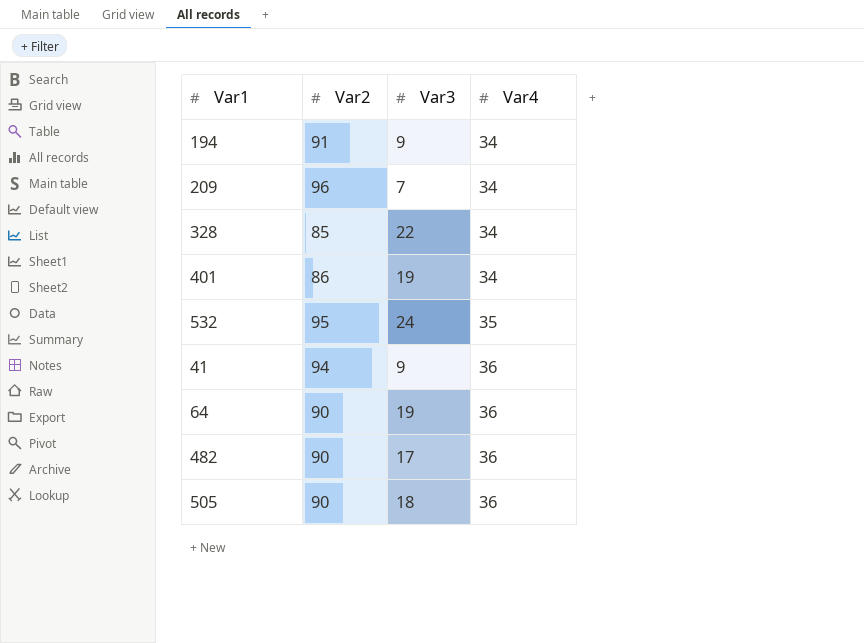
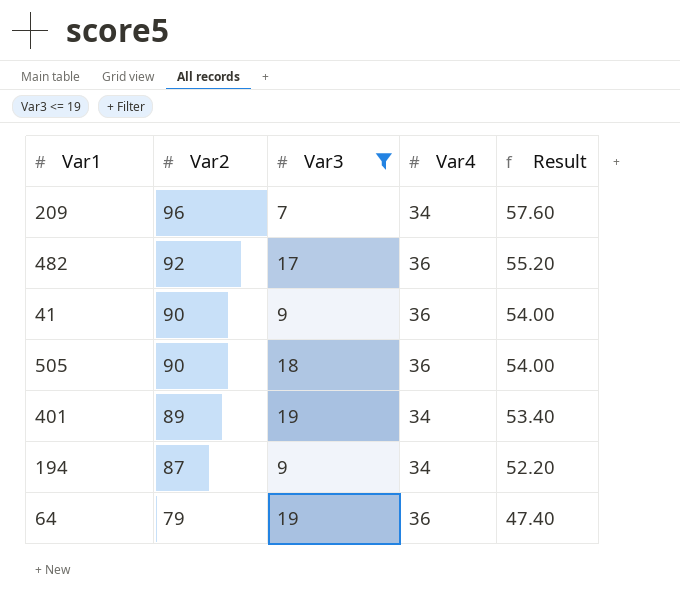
filter: none -> Var3 <= 19
row order: Var4 ascending -> Var2 descending
column Result | formula: none -> [Var2] * 0.6
482 | Var2: 90 -> 92
41 | Var2: 94 -> 90
401 | Var2: 86 -> 89
194 | Var2: 91 -> 87
64 | Var2: 90 -> 79

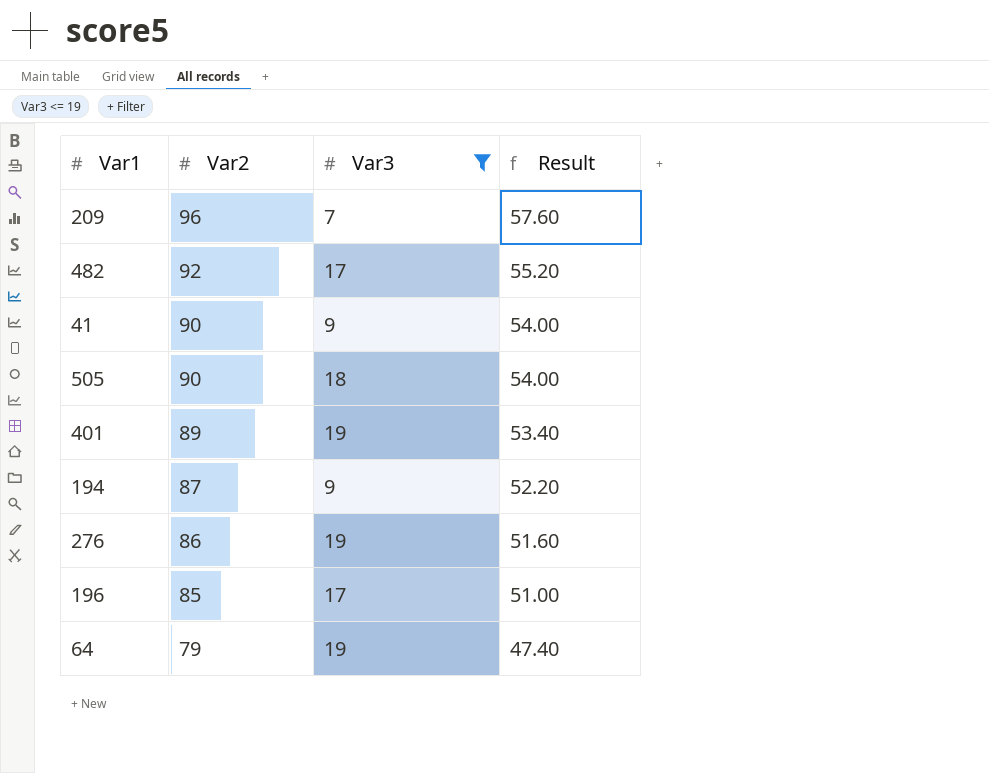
column Var4 | position: 4 -> none
row 276: none -> 86 | 19 | 51.60
row 196: none -> 85 | 17 | 51.00

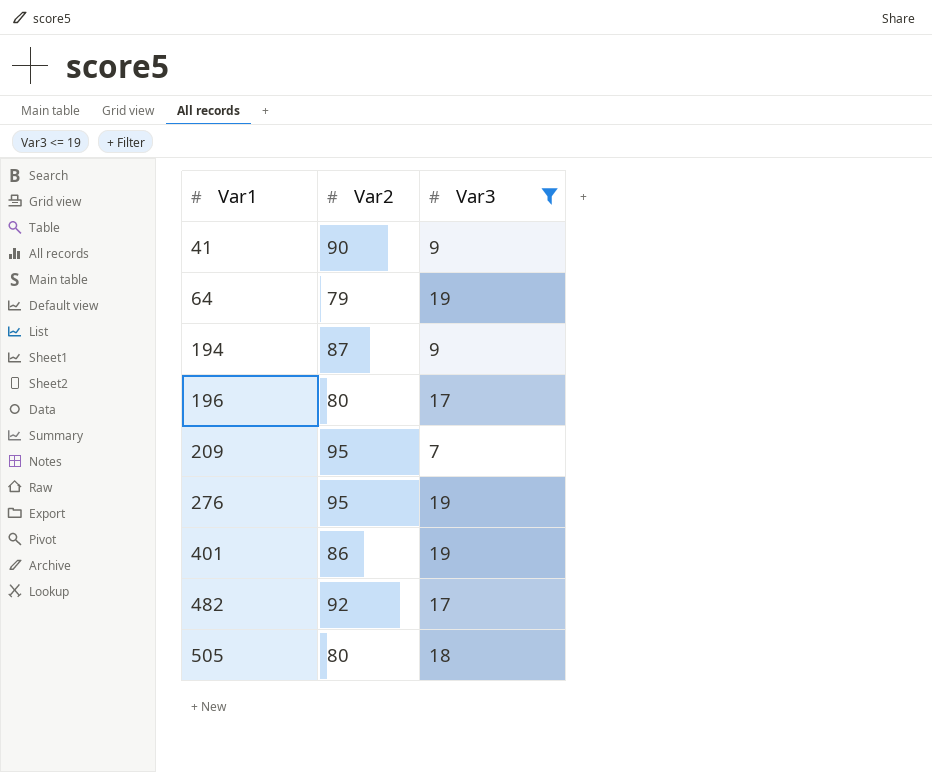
row order: Var2 descending -> Var1 ascending
column Result | formula: [Var2] * 0.6 -> none
196 | Var2: 85 -> 80
209 | Var2: 96 -> 95
276 | Var2: 86 -> 95
401 | Var2: 89 -> 86
505 | Var2: 90 -> 80

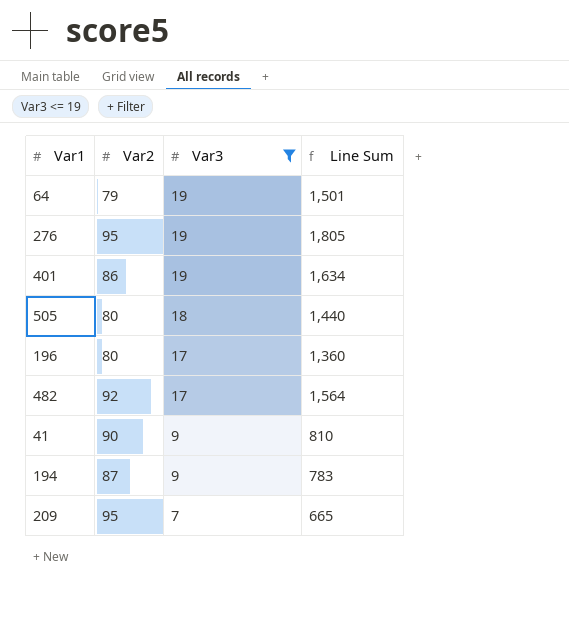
row order: Var1 ascending -> Var3 descending
column Line Sum | formula: none -> [Var2] * [Var3]

